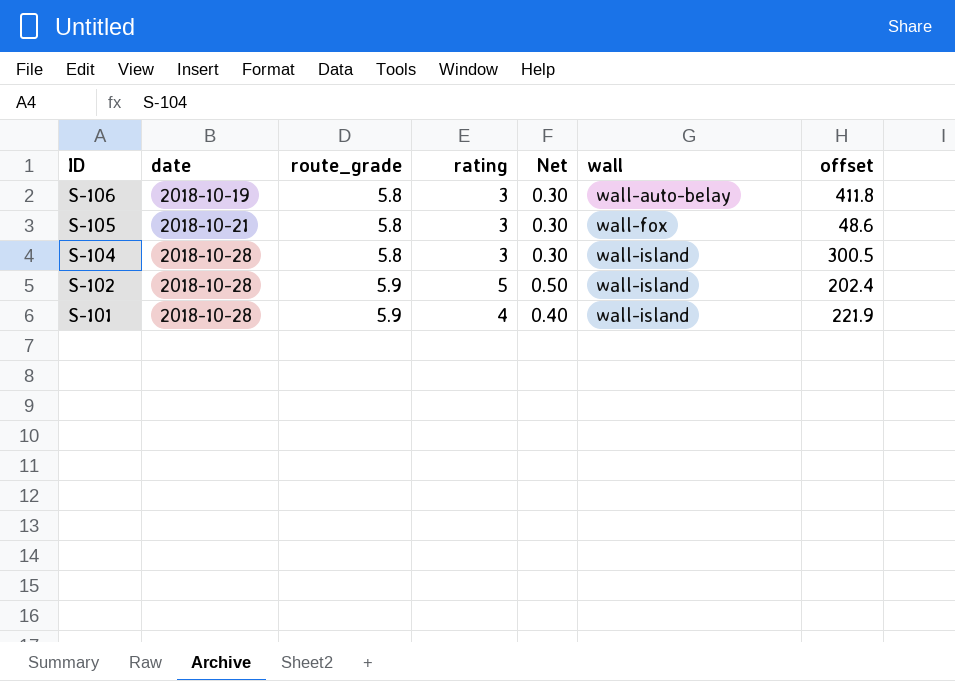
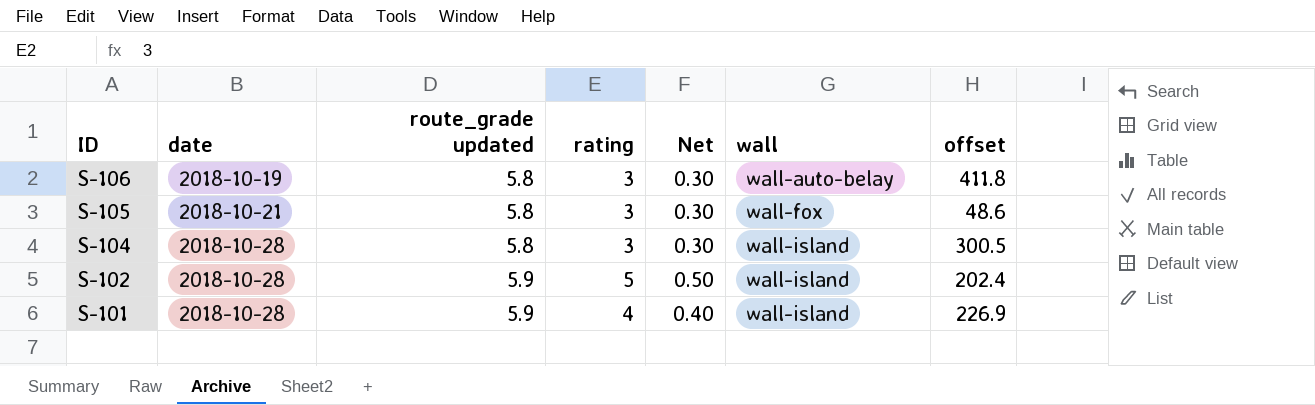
column name: route_grade -> route_grade updated
S-101 | offset: 221.9 -> 226.9

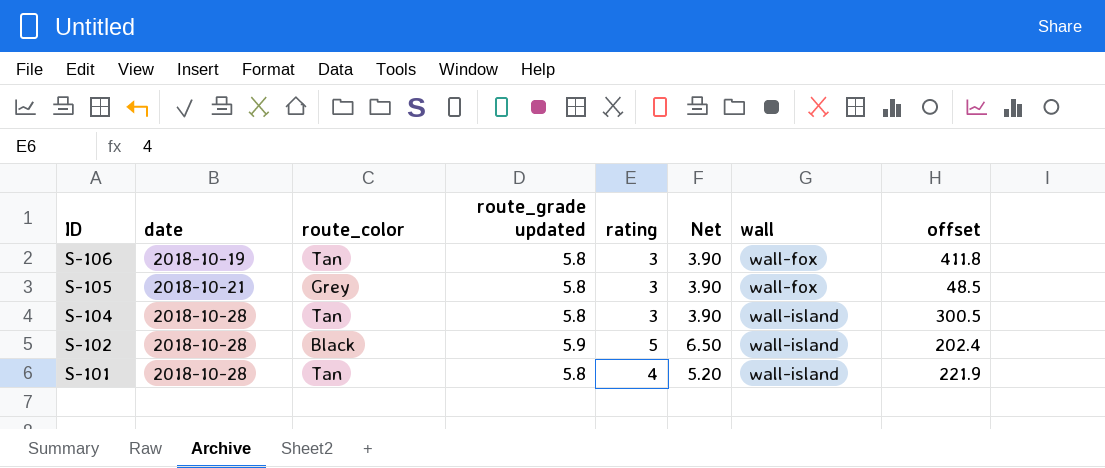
column route_color | position: none -> 3
column Net | formula: [rating] * 0.1 -> [rating] * 1.3
S-106 | wall: wall-auto-belay -> wall-fox
S-105 | offset: 48.6 -> 48.5
S-101 | route_grade updated: 5.9 -> 5.8
S-101 | offset: 226.9 -> 221.9

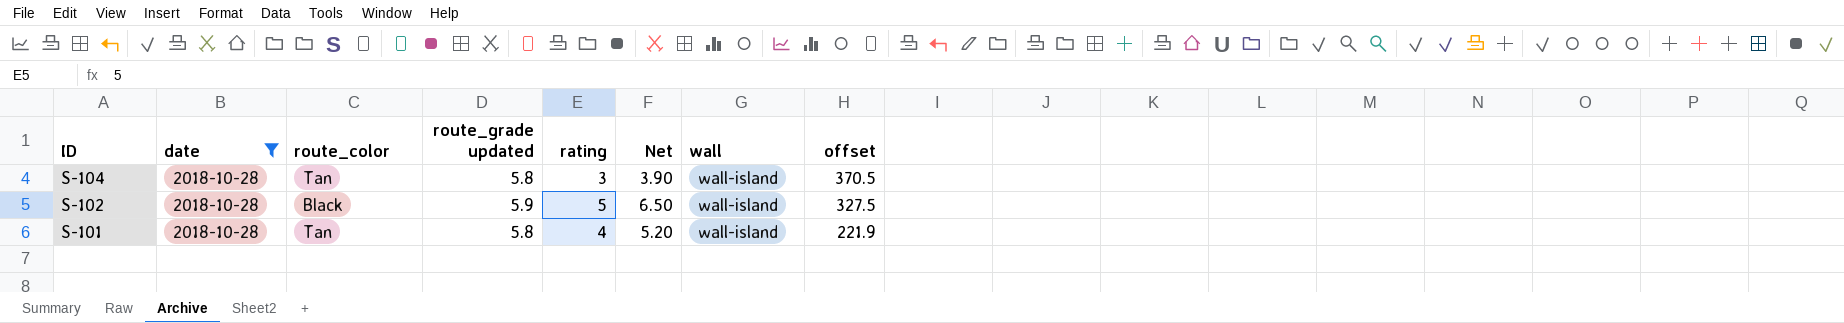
filter: none -> date = 2018-10-28
S-104 | offset: 300.5 -> 370.5
S-102 | offset: 202.4 -> 327.5

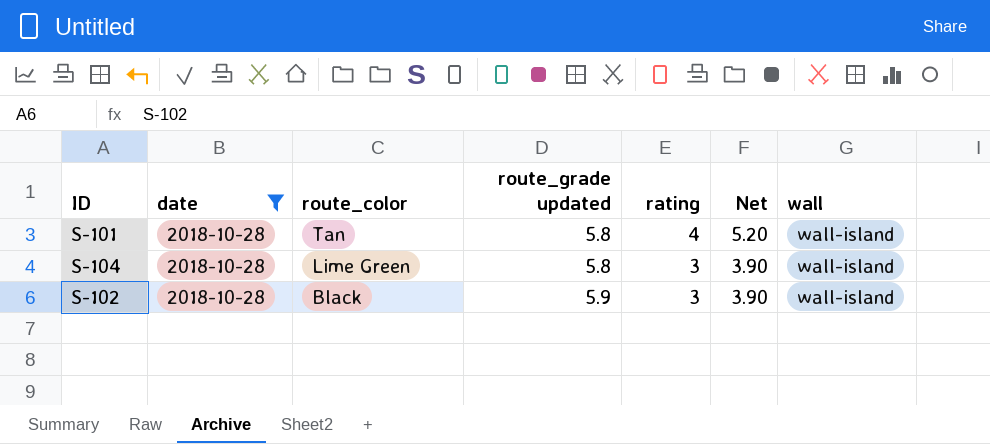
row order: ID descending -> route_color descending
column offset | position: 8 -> none
S-104 | route_color: Tan -> Lime Green
S-102 | rating: 5 -> 3
S-102 | Net: 6.50 -> 3.90

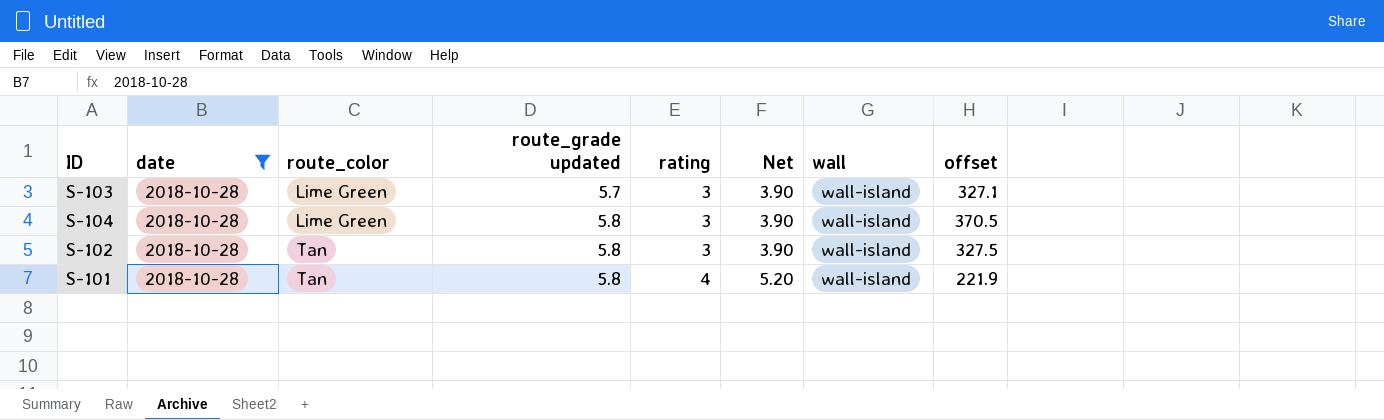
row order: route_color descending -> route_color ascending
column offset | position: none -> 8
row S-103: none -> 2018-10-28 | Lime Green | 5.7 | 3 | 3.90 | wall-island | 327.1
S-102 | route_color: Black -> Tan
S-102 | route_grade updated: 5.9 -> 5.8

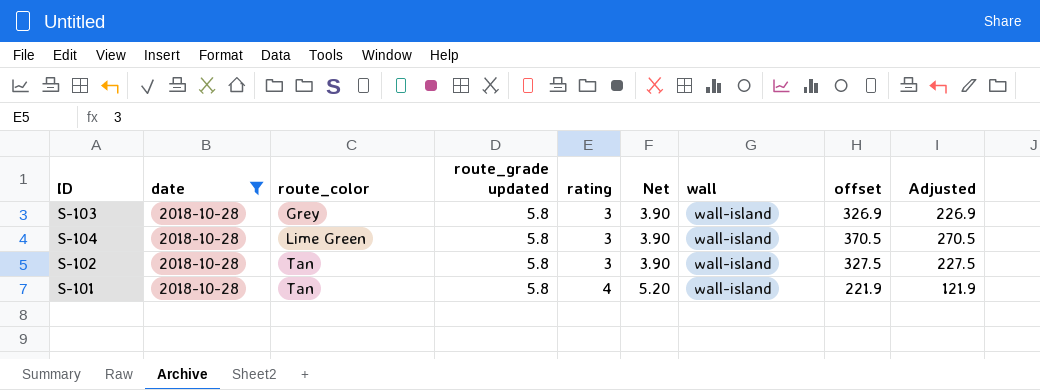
column Adjusted | formula: none -> [offset] - 100
S-103 | route_color: Lime Green -> Grey
S-103 | route_grade updated: 5.7 -> 5.8
S-103 | offset: 327.1 -> 326.9

